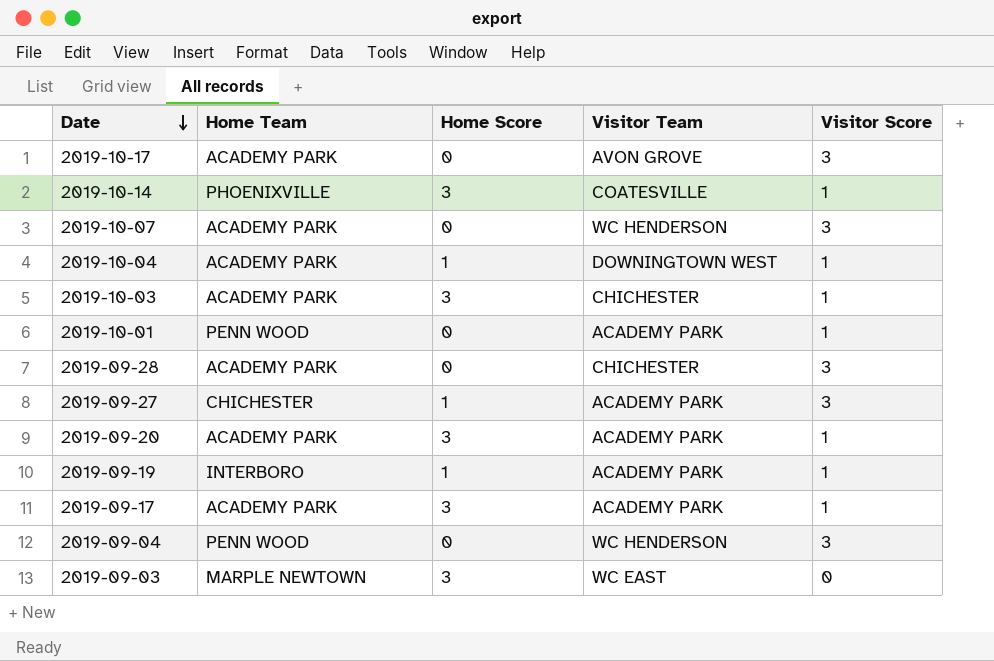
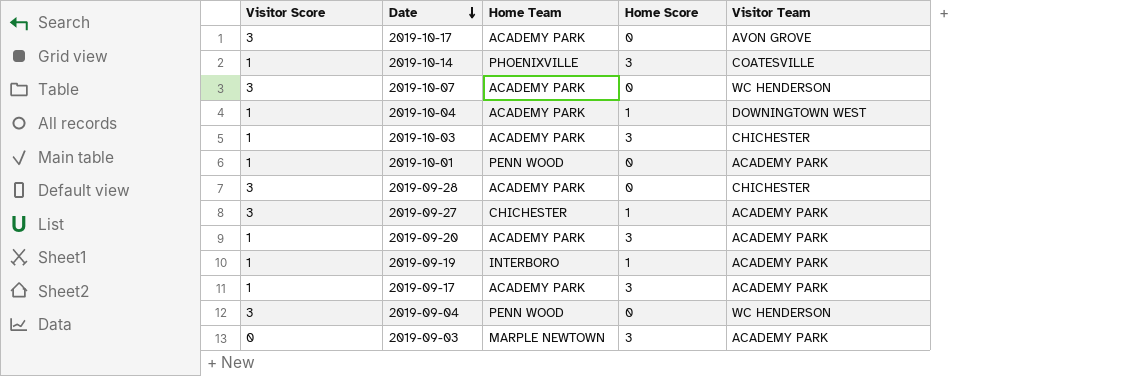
column Visitor Score | position: 5 -> 1
2019-09-03 | Visitor Team: WC EAST -> ACADEMY PARK

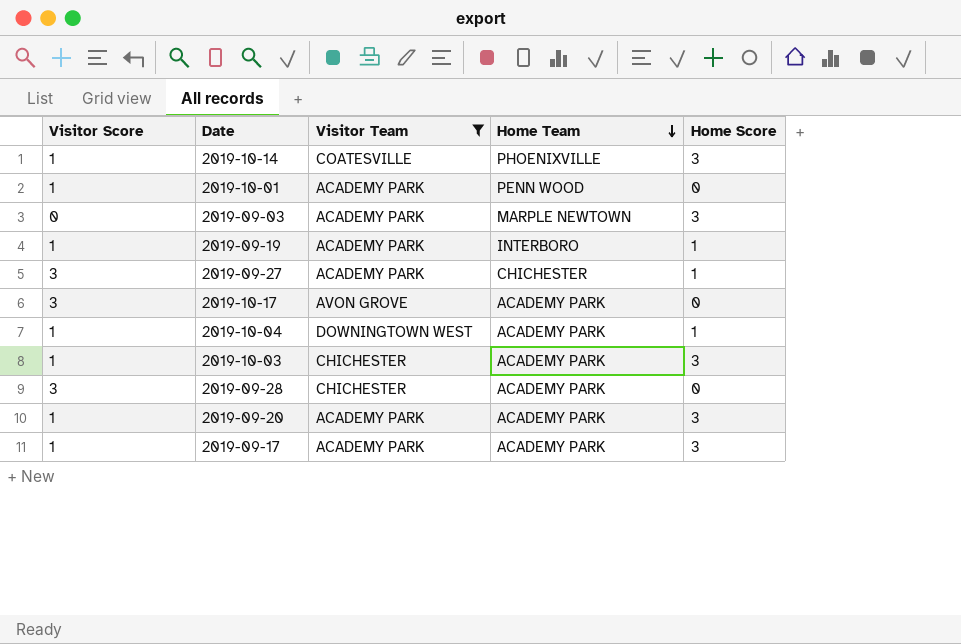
filter: none -> Visitor Team != WC HENDERSON
row order: Date descending -> Home Team descending
column Visitor Team | position: 5 -> 3

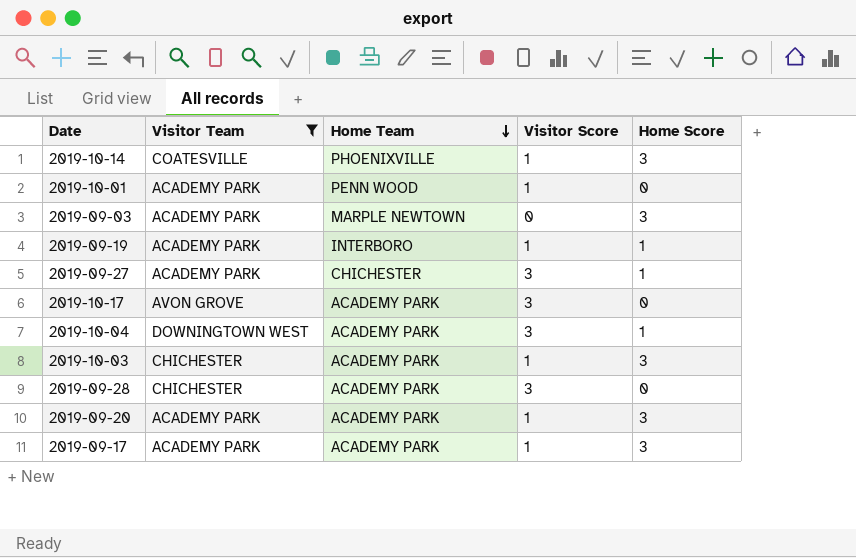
column Visitor Score | position: 1 -> 4
2019-10-04 | Visitor Score: 1 -> 3

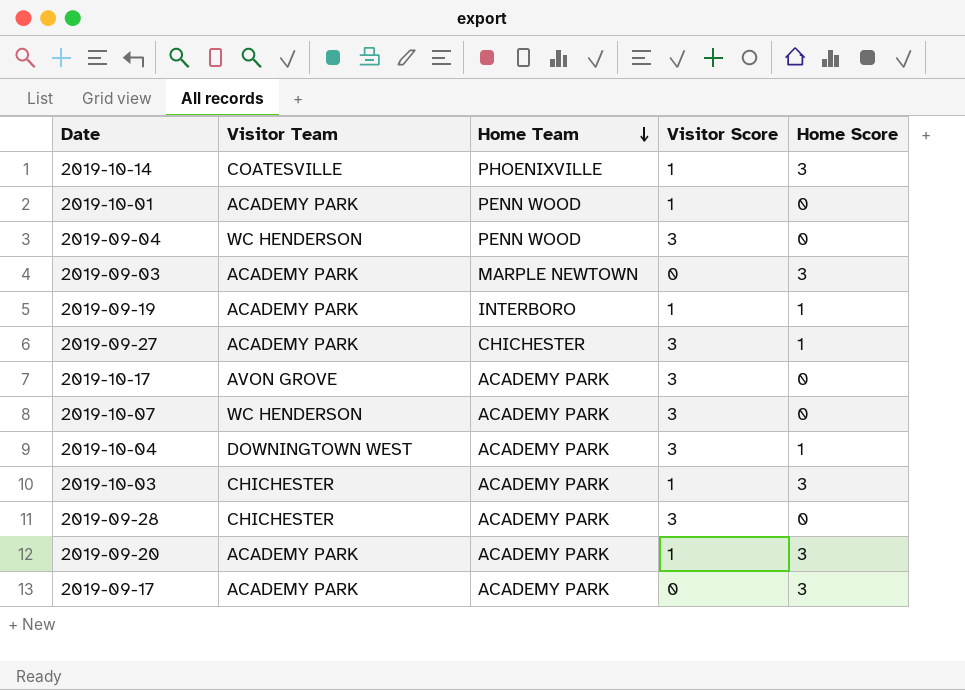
filter: Visitor Team != WC HENDERSON -> none
2019-09-17 | Visitor Score: 1 -> 0

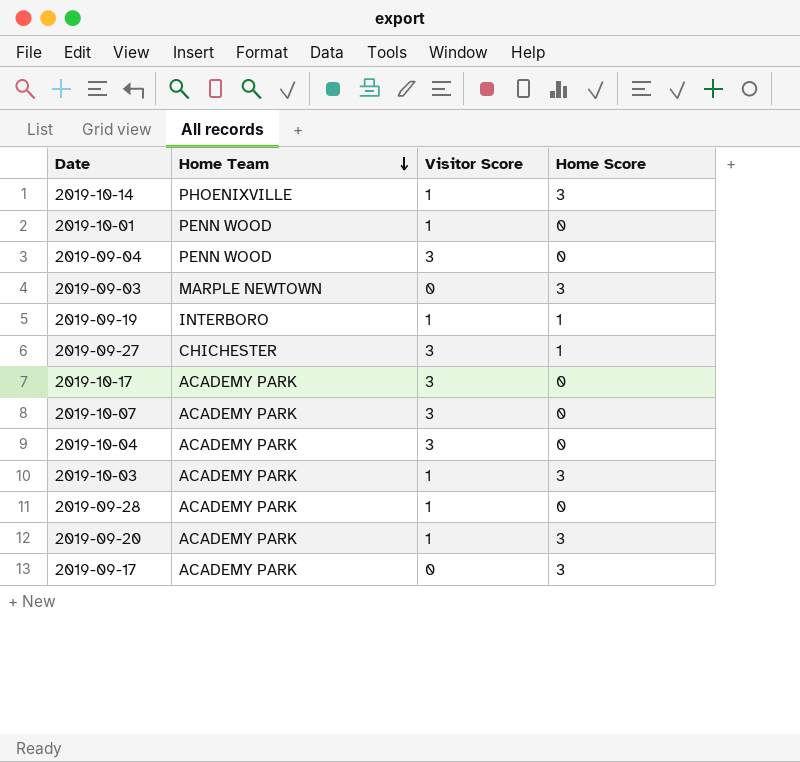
column Visitor Team | position: 2 -> none
2019-10-04 | Home Score: 1 -> 0
2019-09-28 | Visitor Score: 3 -> 1

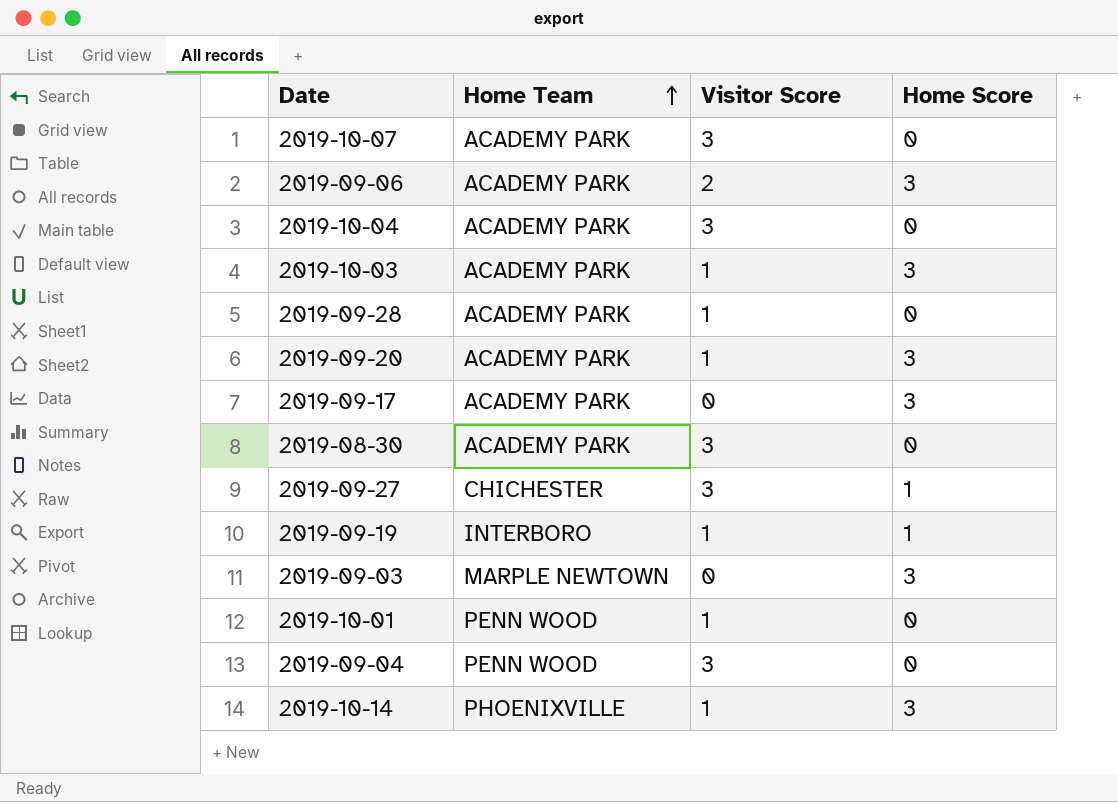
row order: Home Team descending -> Home Team ascending
row 2019-10-17: ACADEMY PARK | 3 | 0 -> none
row 2019-09-06: none -> ACADEMY PARK | 2 | 3
row 2019-08-30: none -> ACADEMY PARK | 3 | 0

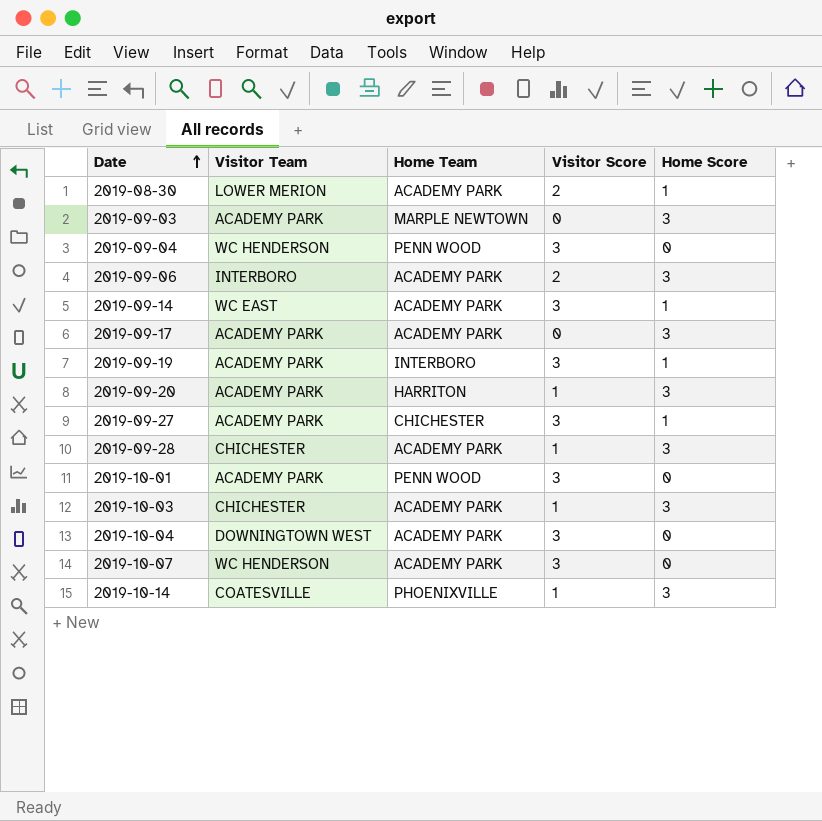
row order: Home Team ascending -> Date ascending
column Visitor Team | position: none -> 2
2019-08-30 | Visitor Score: 3 -> 2
2019-08-30 | Home Score: 0 -> 1
row 2019-09-14: none -> WC EAST | ACADEMY PARK | 3 | 1
2019-09-19 | Visitor Score: 1 -> 3
2019-09-20 | Home Team: ACADEMY PARK -> HARRITON
2019-09-28 | Home Score: 0 -> 3
2019-10-01 | Visitor Score: 1 -> 3

